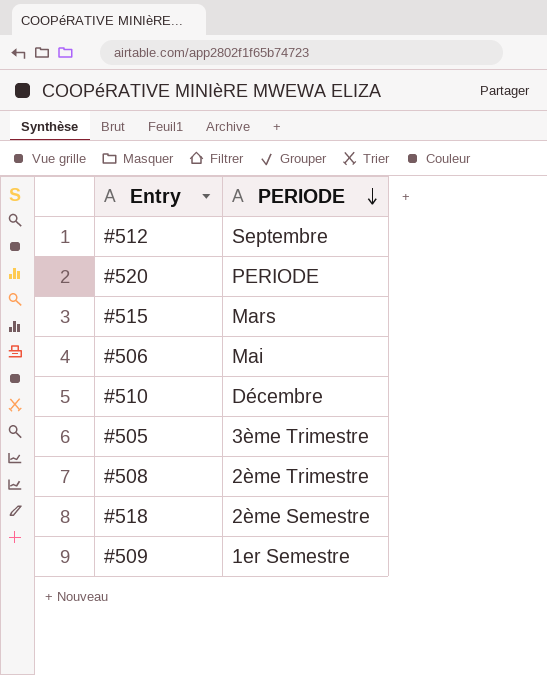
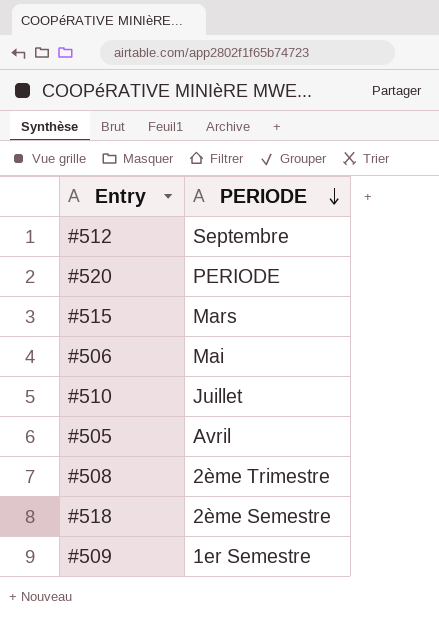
#510 | PERIODE: Décembre -> Juillet
#505 | PERIODE: 3ème Trimestre -> Avril

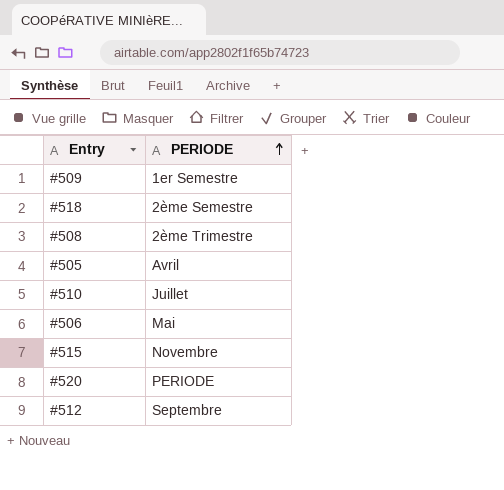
row order: PERIODE descending -> PERIODE ascending
#515 | PERIODE: Mars -> Novembre

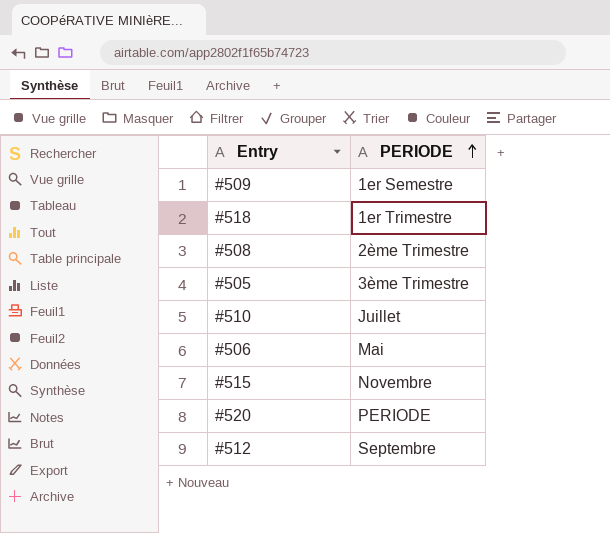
#518 | PERIODE: 2ème Semestre -> 1er Trimestre
#505 | PERIODE: Avril -> 3ème Trimestre

